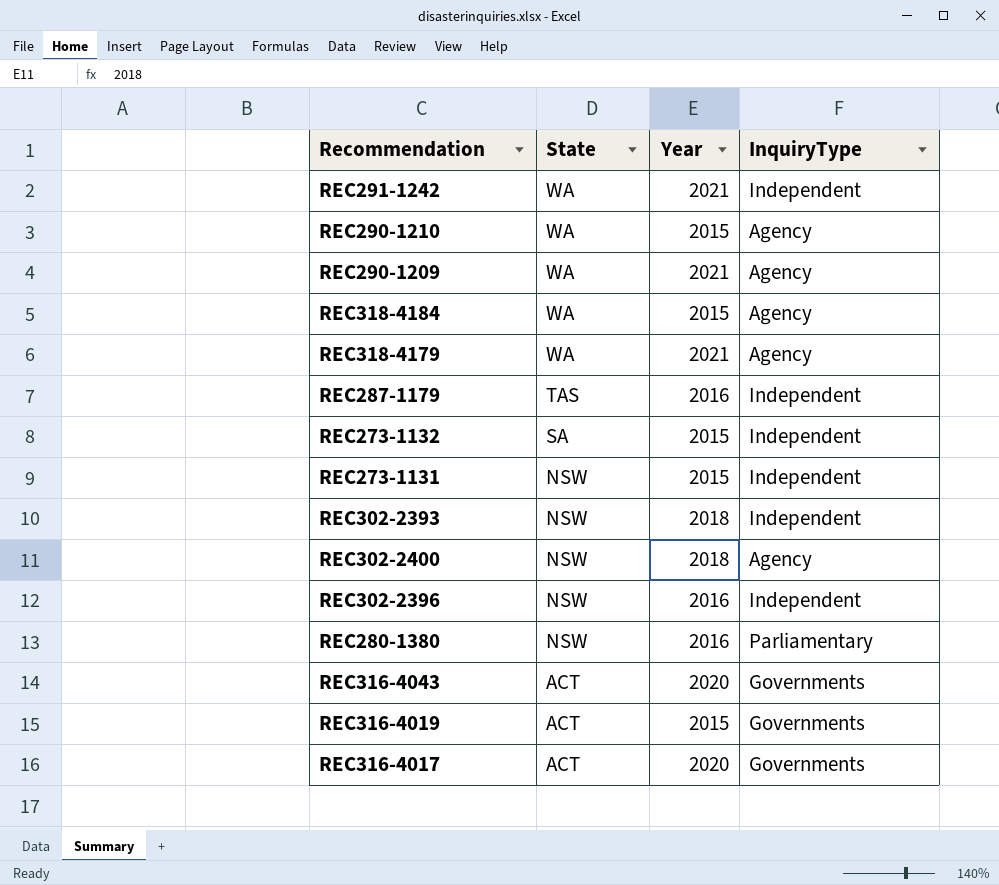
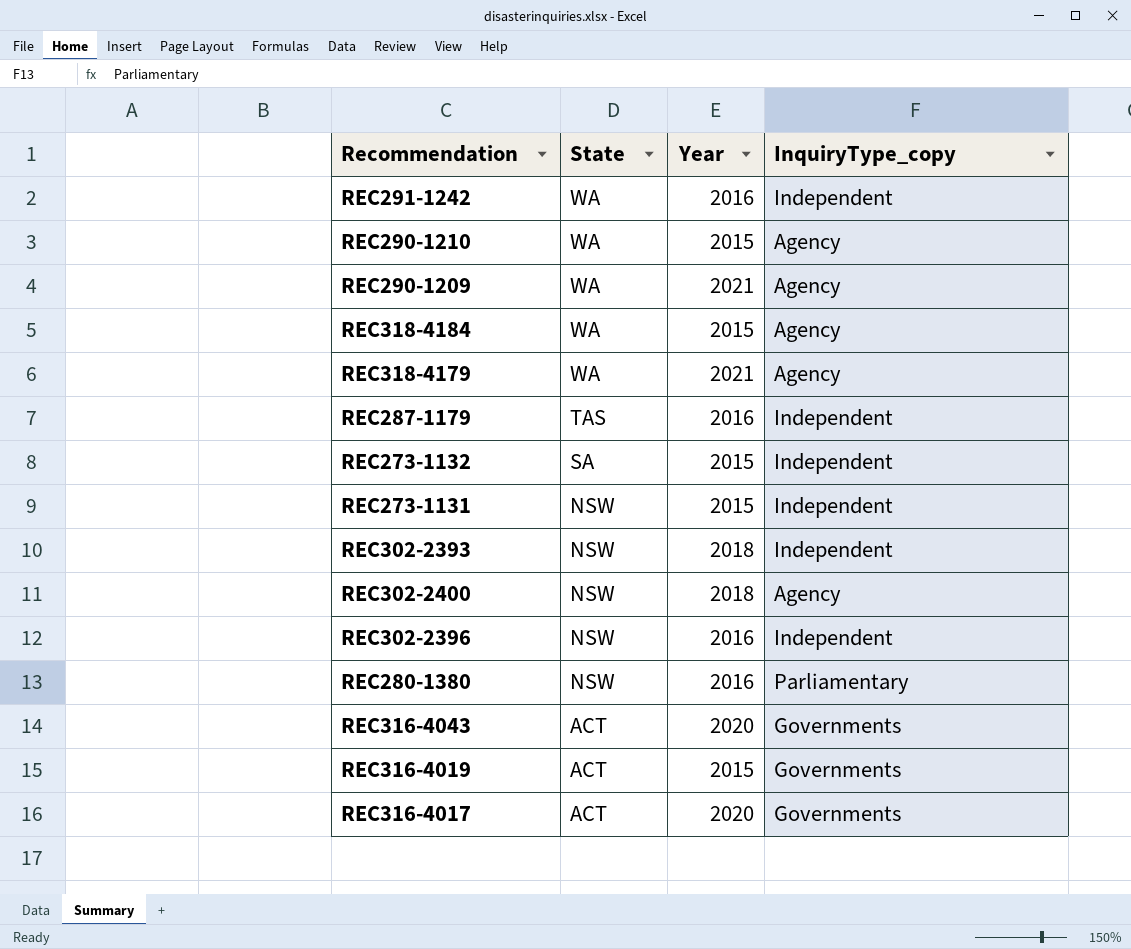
column name: InquiryType -> InquiryType_copy
REC291-1242 | Year: 2021 -> 2016

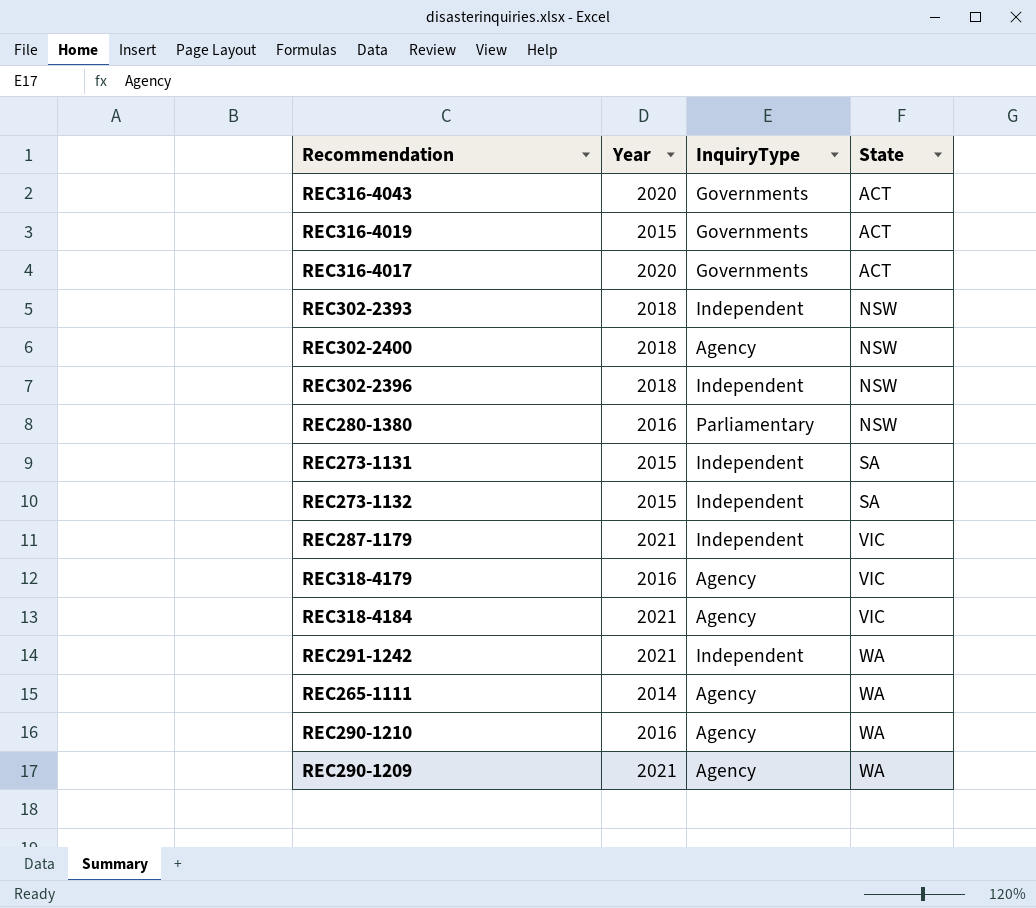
row order: State descending -> State ascending
column name: InquiryType_copy -> InquiryType
column State | position: 2 -> 4
REC302-2396 | Year: 2016 -> 2018
REC273-1131 | State: NSW -> SA
REC287-1179 | Year: 2016 -> 2021
REC287-1179 | State: TAS -> VIC
REC318-4179 | Year: 2021 -> 2016
REC318-4179 | State: WA -> VIC
REC318-4184 | Year: 2015 -> 2021
REC318-4184 | State: WA -> VIC
REC291-1242 | Year: 2016 -> 2021
row REC265-1111: none -> 2014 | Agency | WA
REC290-1210 | Year: 2015 -> 2016

